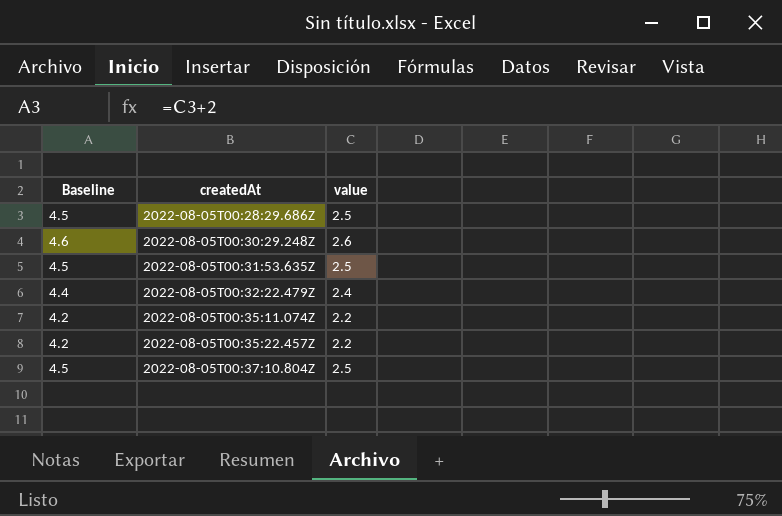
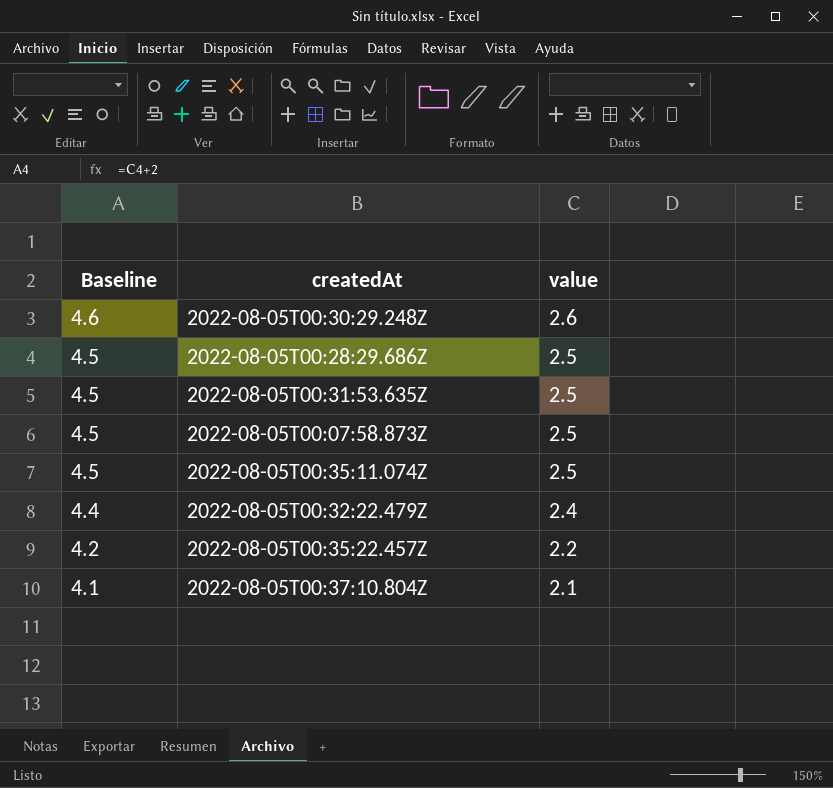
row order: createdAt ascending -> Baseline descending
row 2022-08-05T00:07:58.873Z: none -> 4.5 | 2.5
2022-08-05T00:35:11.074Z | Baseline: 4.2 -> 4.5
2022-08-05T00:35:11.074Z | value: 2.2 -> 2.5
2022-08-05T00:37:10.804Z | Baseline: 4.5 -> 4.1
2022-08-05T00:37:10.804Z | value: 2.5 -> 2.1

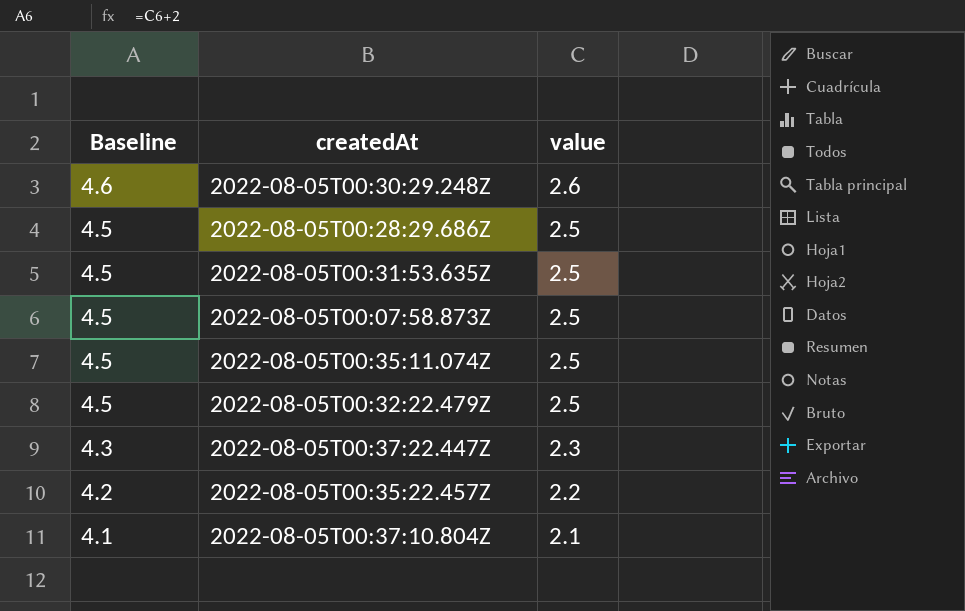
2022-08-05T00:32:22.479Z | Baseline: 4.4 -> 4.5
2022-08-05T00:32:22.479Z | value: 2.4 -> 2.5
row 2022-08-05T00:37:22.447Z: none -> 4.3 | 2.3

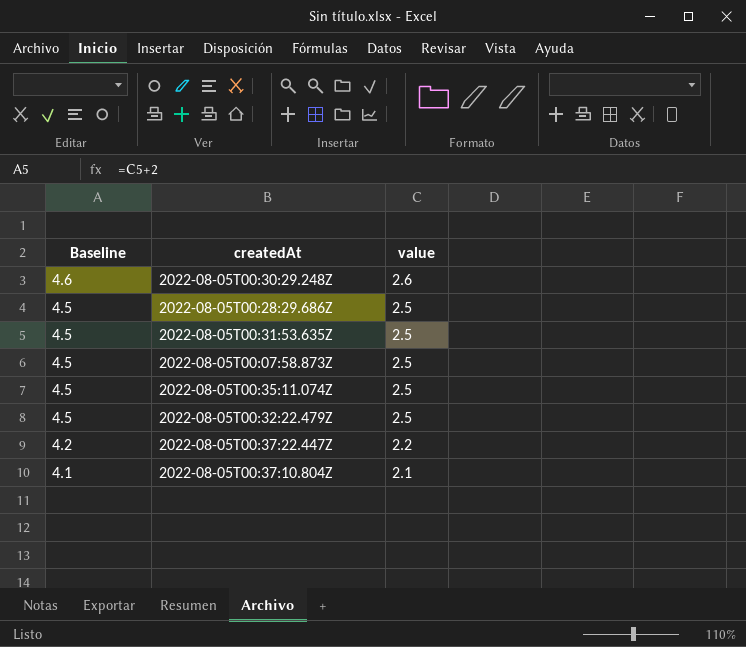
row 2022-08-05T00:35:22.457Z: 4.2 | 2.2 -> none
2022-08-05T00:37:22.447Z | Baseline: 4.3 -> 4.2
2022-08-05T00:37:22.447Z | value: 2.3 -> 2.2

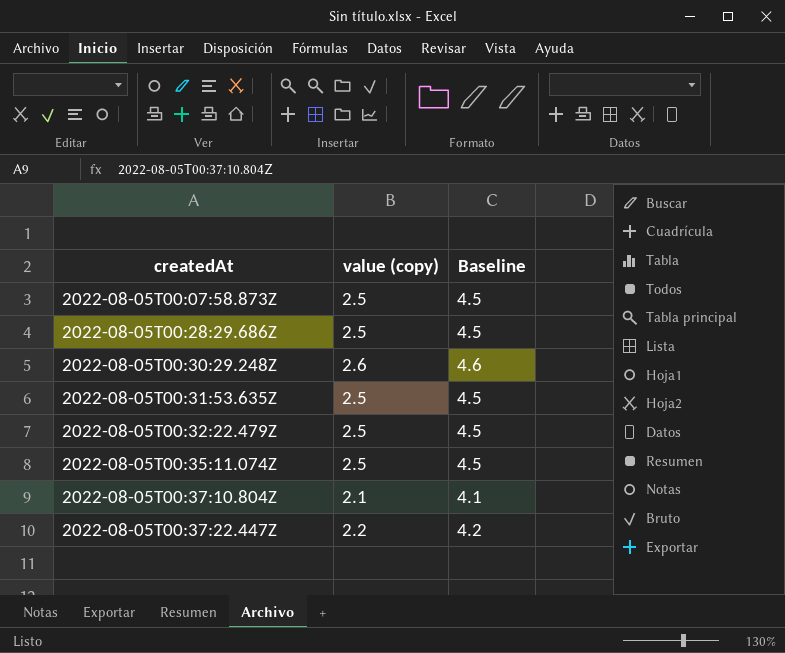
row order: Baseline descending -> createdAt ascending
column name: value -> value (copy)
column Baseline | position: 1 -> 3

